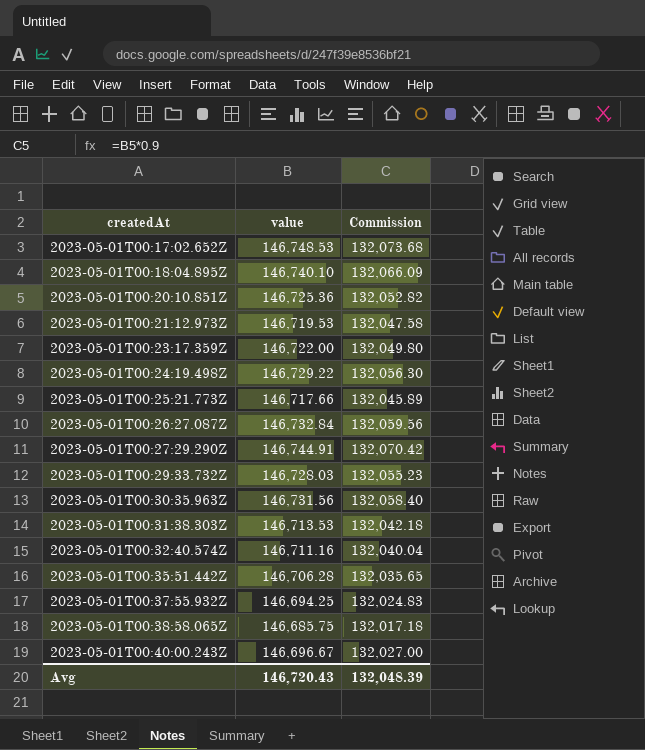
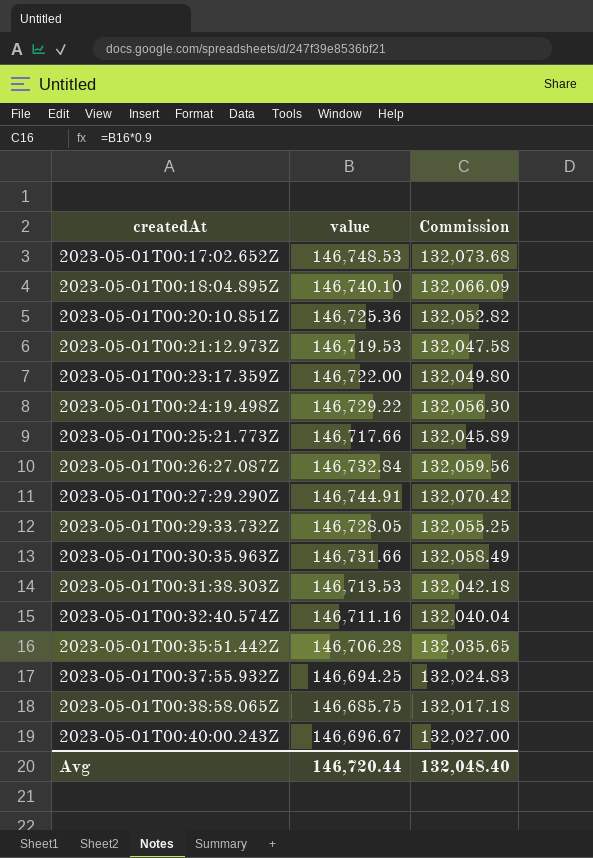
2023-05-01T00:29:33.732Z | value: 146,728.03 -> 146,728.05
2023-05-01T00:29:33.732Z | Commission: 132,055.23 -> 132,055.25
2023-05-01T00:30:35.963Z | value: 146,731.56 -> 146,731.66
2023-05-01T00:30:35.963Z | Commission: 132,058.40 -> 132,058.49
Avg | value: 146,720.43 -> 146,720.44
Avg | Commission: 132,048.39 -> 132,048.40

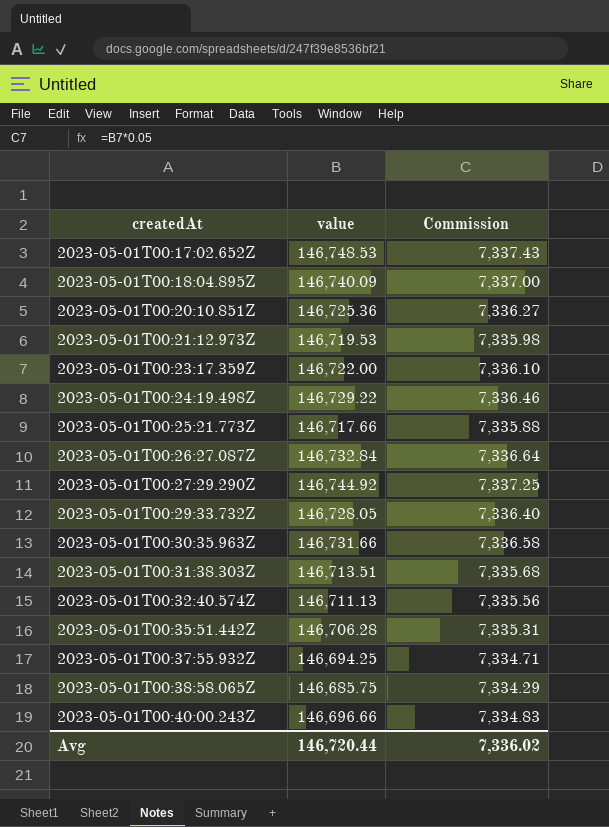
column Commission | formula: [value] * 0.9 -> [value] * 0.05
2023-05-01T00:18:04.895Z | value: 146,740.10 -> 146,740.09
2023-05-01T00:27:29.290Z | value: 146,744.91 -> 146,744.92
2023-05-01T00:31:38.303Z | value: 146,713.53 -> 146,713.51
2023-05-01T00:32:40.574Z | value: 146,711.16 -> 146,711.13
2023-05-01T00:40:00.243Z | value: 146,696.67 -> 146,696.66
Avg | Commission: 132,048.40 -> 7,336.02

